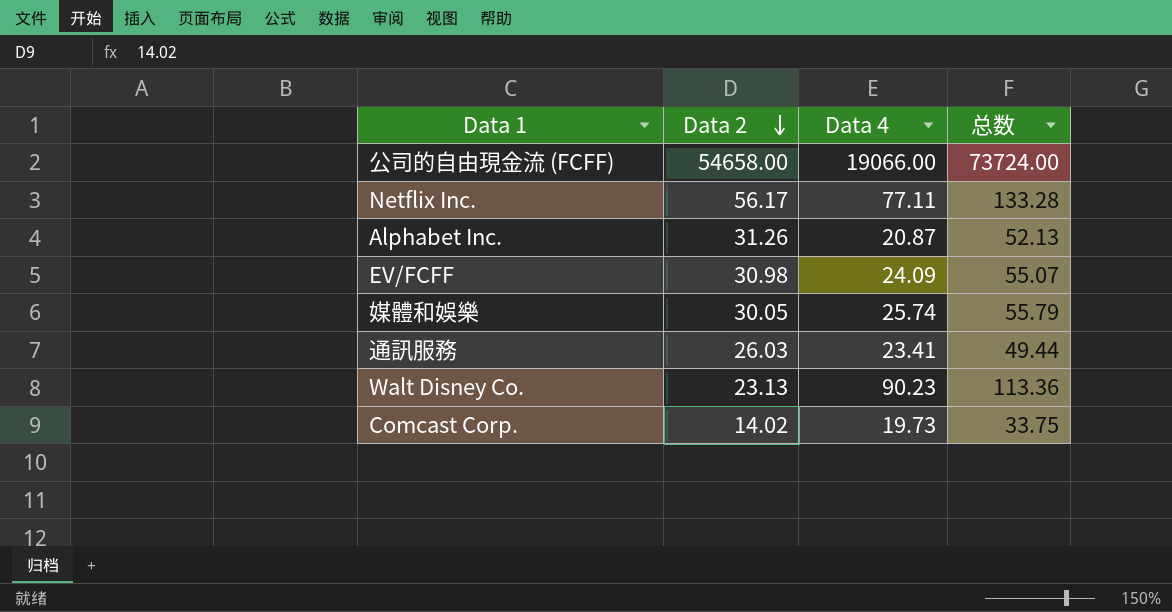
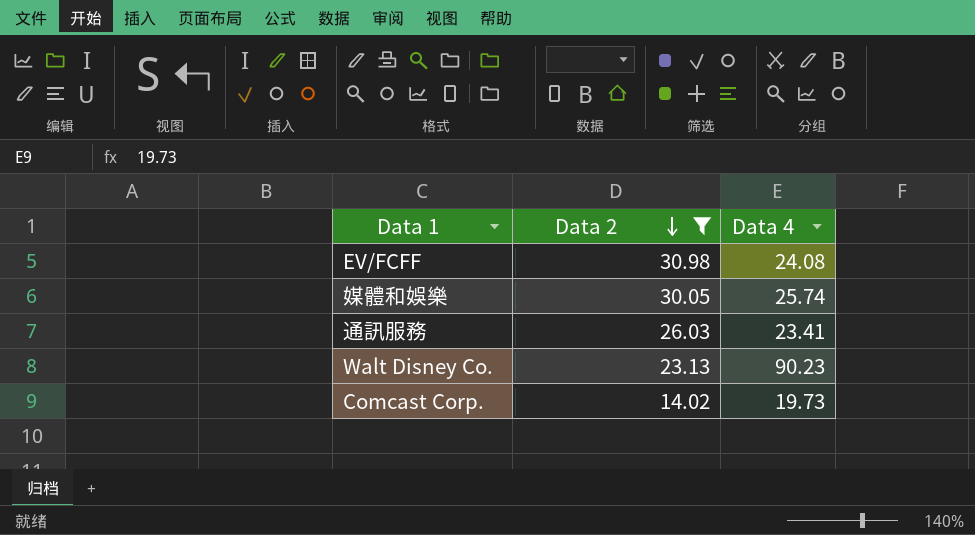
filter: none -> Data 2 <= 30.98
column 总数 | formula: [Data 2] + [Data 4] -> none
EV/FCFF | Data 4: 24.09 -> 24.08

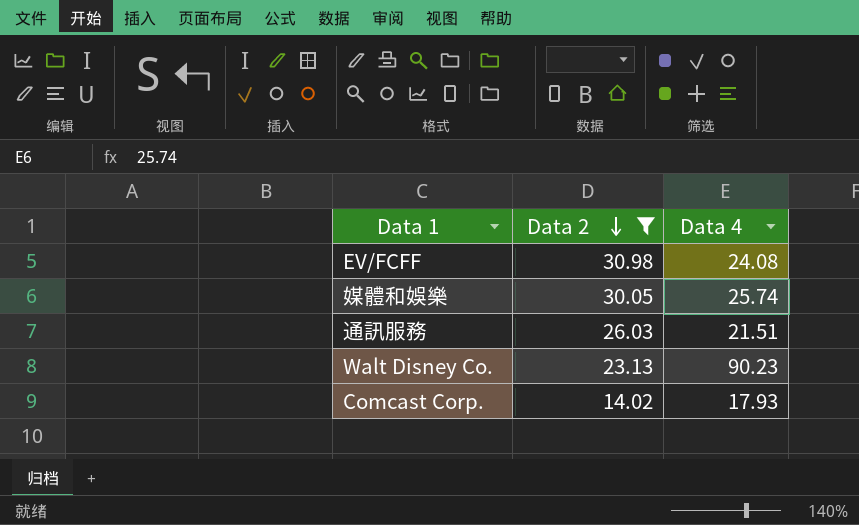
通訊服務 | Data 4: 23.41 -> 21.51
Comcast Corp. | Data 4: 19.73 -> 17.93

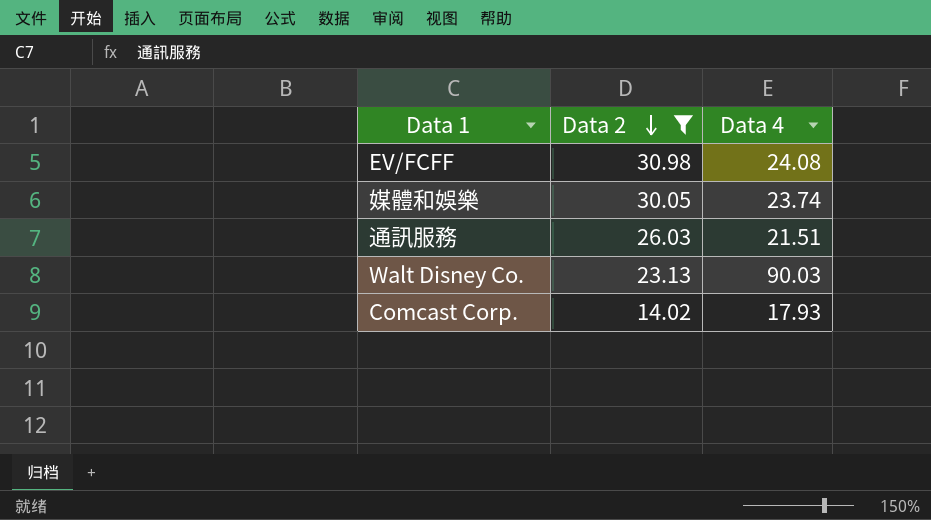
媒體和娛樂 | Data 4: 25.74 -> 23.74
Walt Disney Co. | Data 4: 90.23 -> 90.03

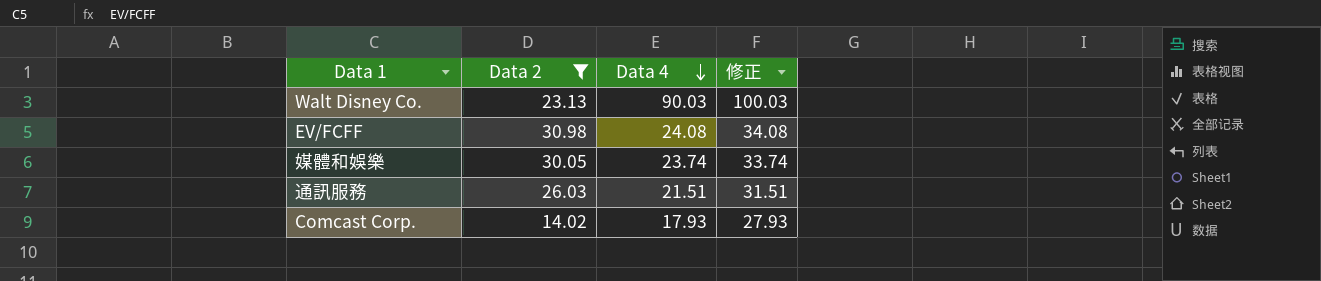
row order: Data 2 descending -> Data 4 descending
column 修正 | formula: none -> [Data 4] + 10

